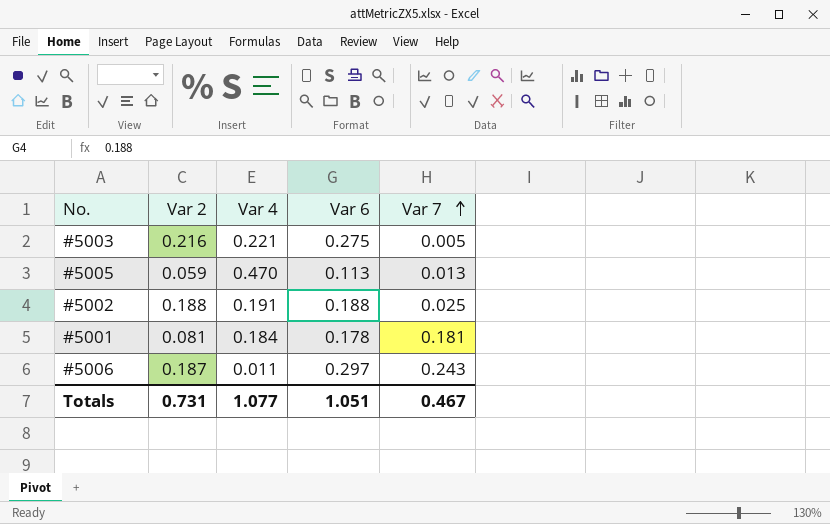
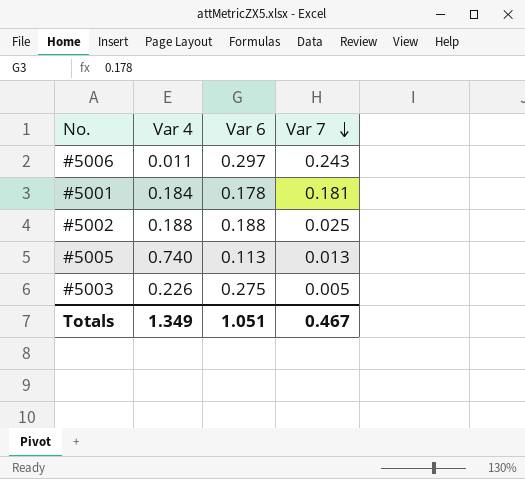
row order: Var 7 ascending -> Var 7 descending
column Var 2 | position: 2 -> none
#5002 | Var 4: 0.191 -> 0.188
#5005 | Var 4: 0.470 -> 0.740
#5003 | Var 4: 0.221 -> 0.226
Totals | Var 4: 1.077 -> 1.349

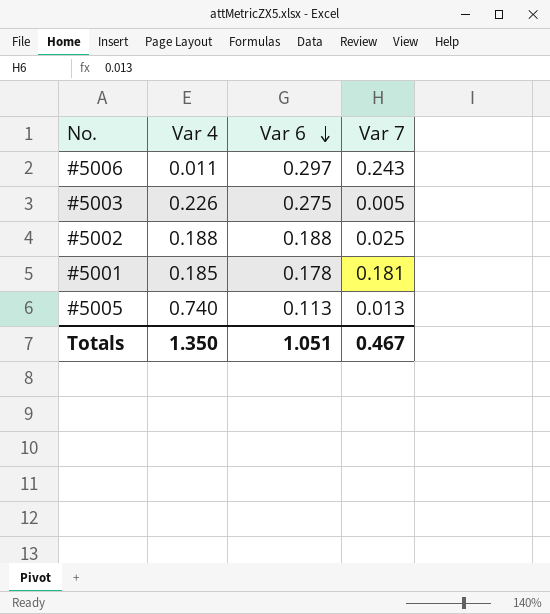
row order: Var 7 descending -> Var 6 descending
#5001 | Var 4: 0.184 -> 0.185
Totals | Var 4: 1.349 -> 1.350

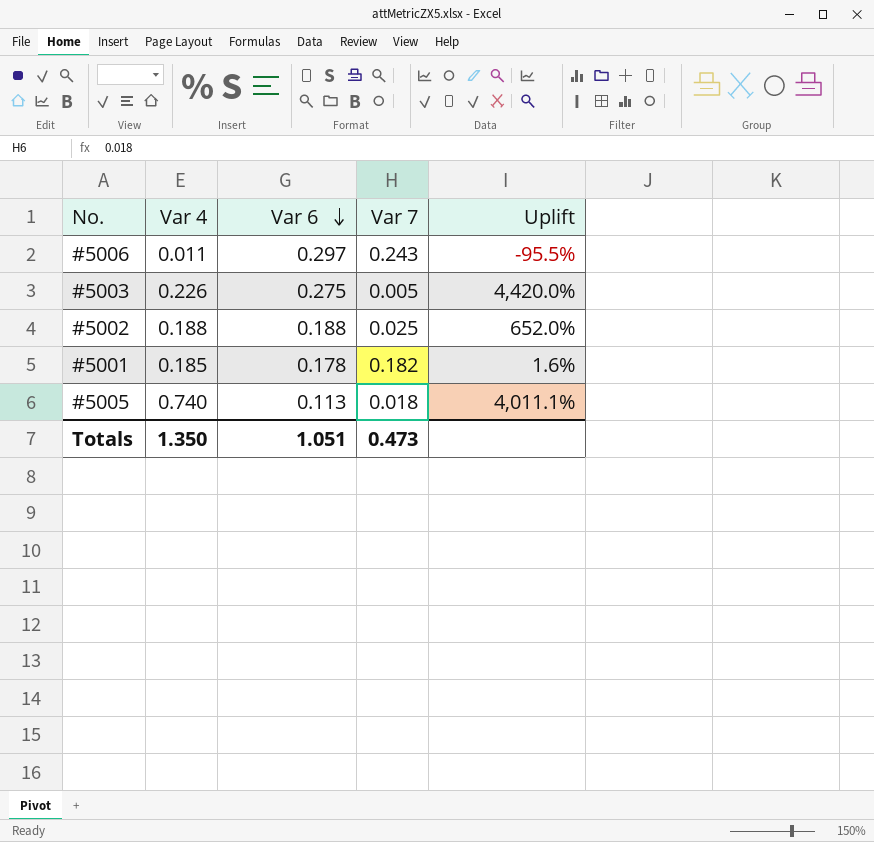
column Uplift | formula: none -> ([Var 4] - [Var 7]) / [Var 7]
#5001 | Var 7: 0.181 -> 0.182
#5005 | Var 7: 0.013 -> 0.018
Totals | Var 7: 0.467 -> 0.473

